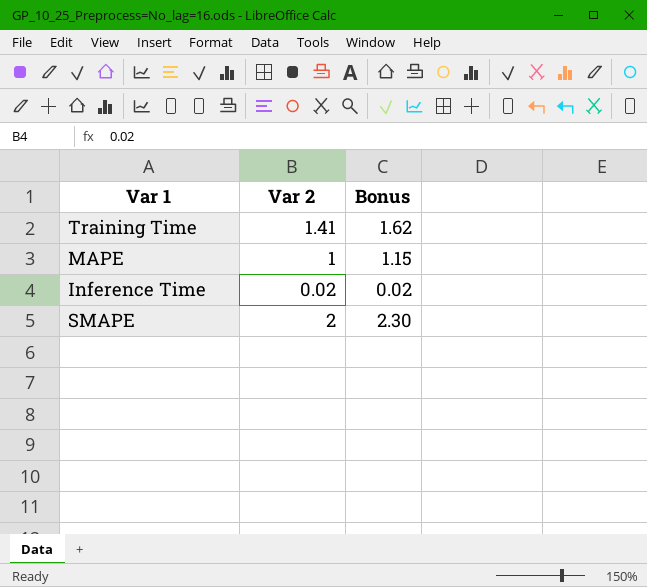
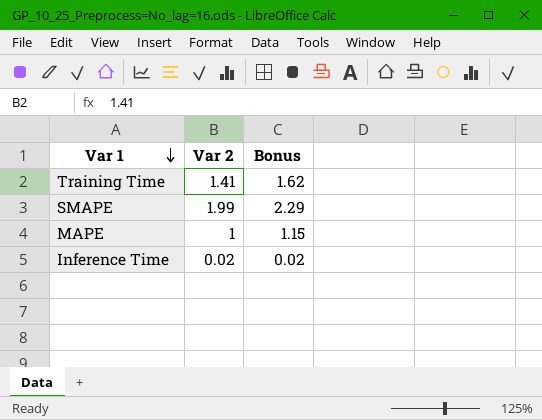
row order: none -> Var 1 descending
SMAPE | Var 2: 2 -> 1.99
SMAPE | Bonus: 2.30 -> 2.29

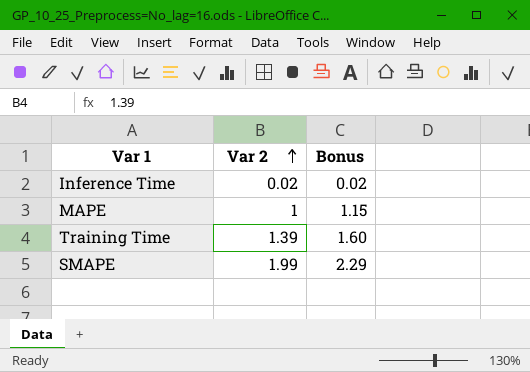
row order: Var 1 descending -> Var 2 ascending
Training Time | Var 2: 1.41 -> 1.39
Training Time | Bonus: 1.62 -> 1.60

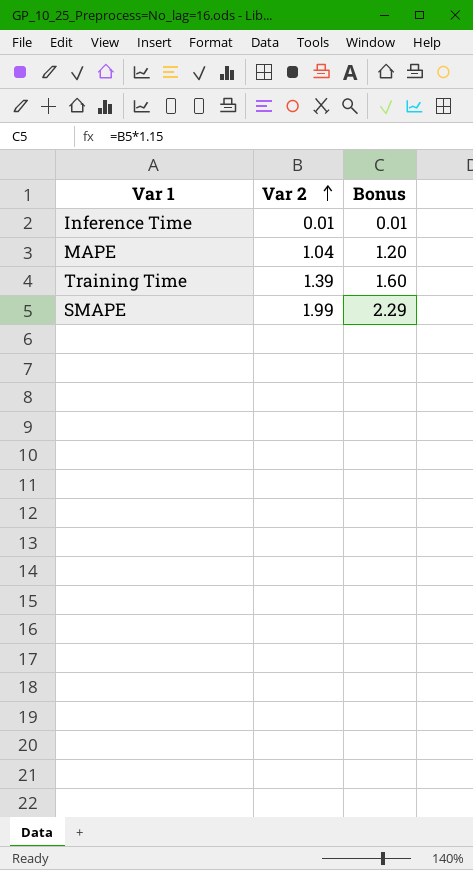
Inference Time | Var 2: 0.02 -> 0.01
Inference Time | Bonus: 0.02 -> 0.01
MAPE | Var 2: 1 -> 1.04
MAPE | Bonus: 1.15 -> 1.20

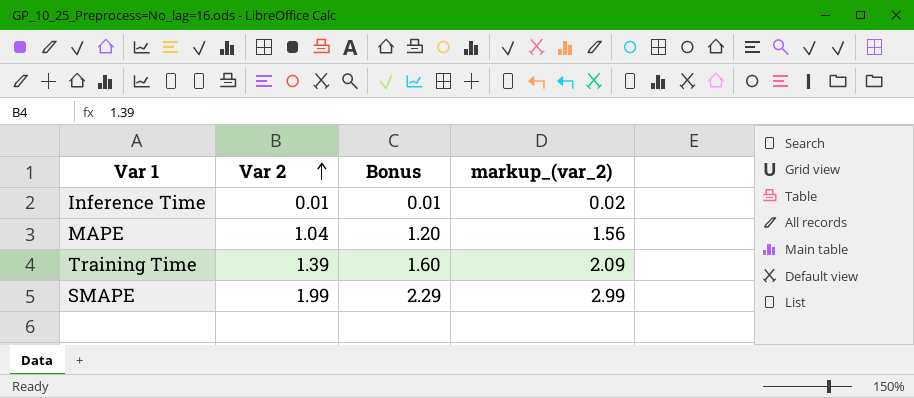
column markup_(var_2) | formula: none -> [Var 2] * 1.5

